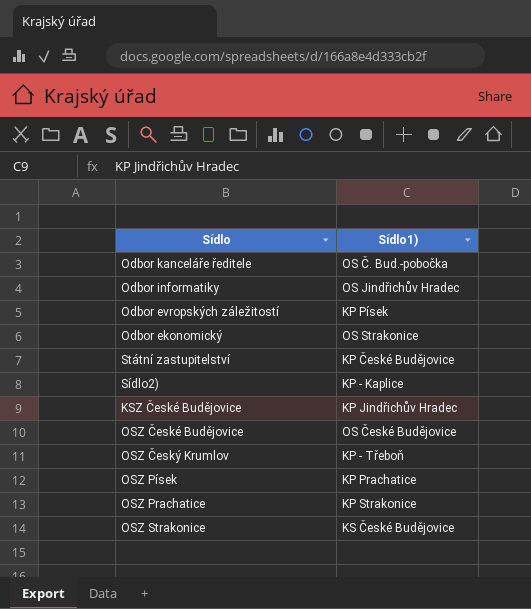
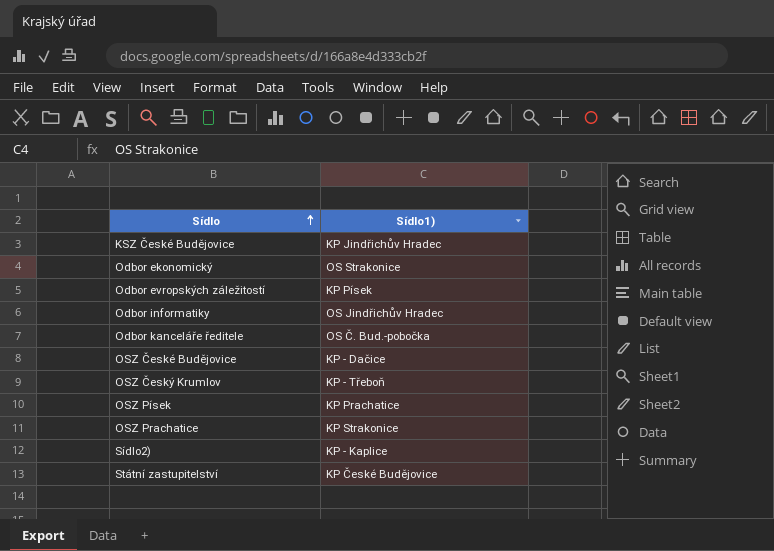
row order: none -> Sídlo ascending
row OSZ Strakonice: KS České Budějovice -> none
OSZ České Budějovice | Sídlo1): OS České Budějovice -> KP - Dačice

